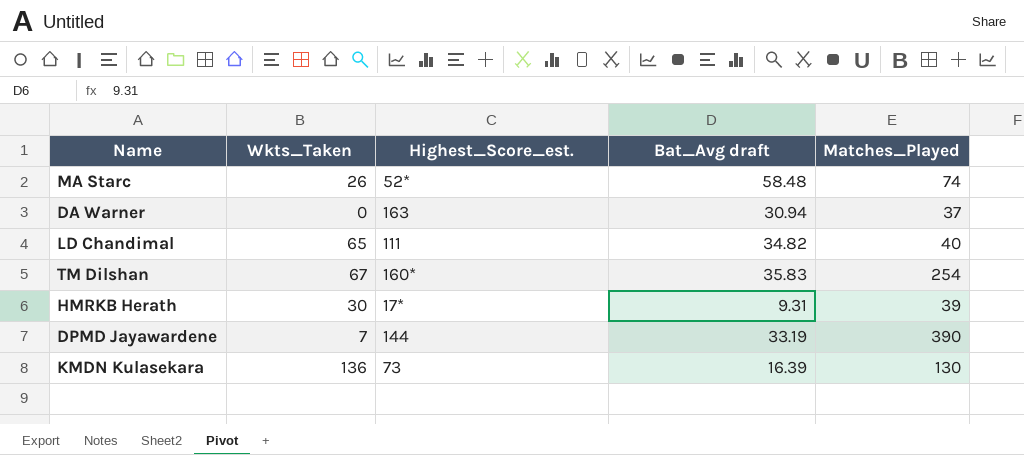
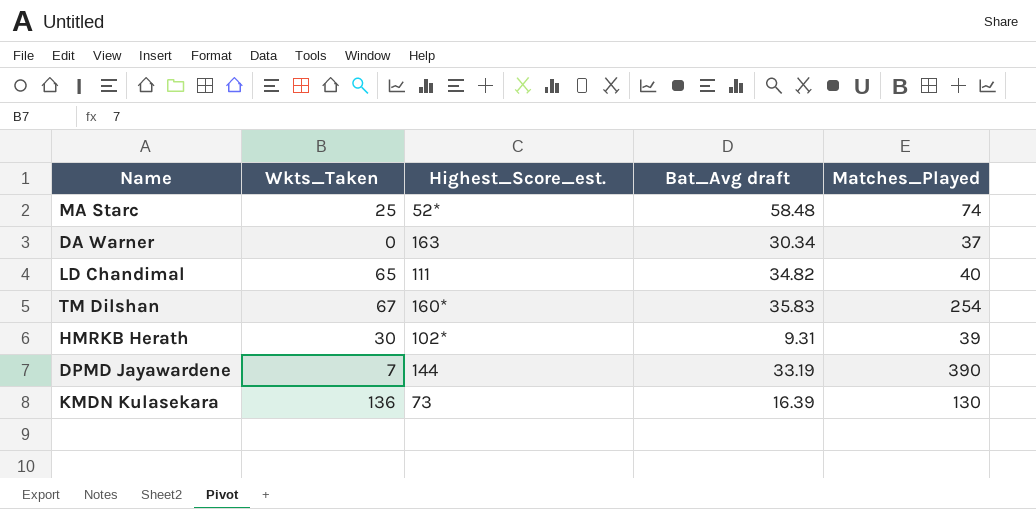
MA Starc | Wkts_Taken: 26 -> 25
DA Warner | Bat_Avg draft: 30.94 -> 30.34
HMRKB Herath | Highest_Score_est.: 17* -> 102*

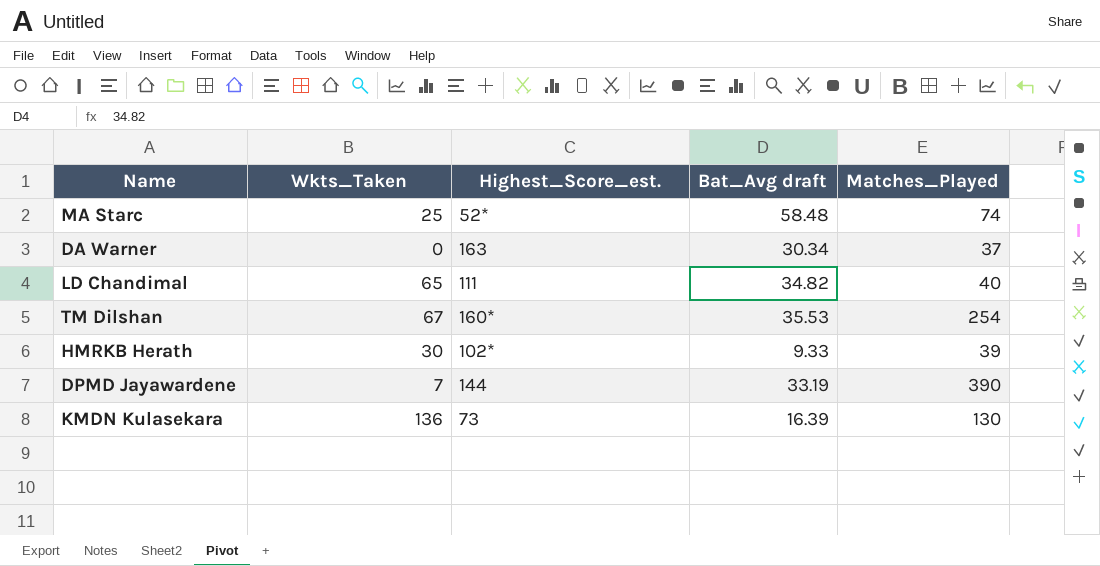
TM Dilshan | Bat_Avg draft: 35.83 -> 35.53
HMRKB Herath | Bat_Avg draft: 9.31 -> 9.33

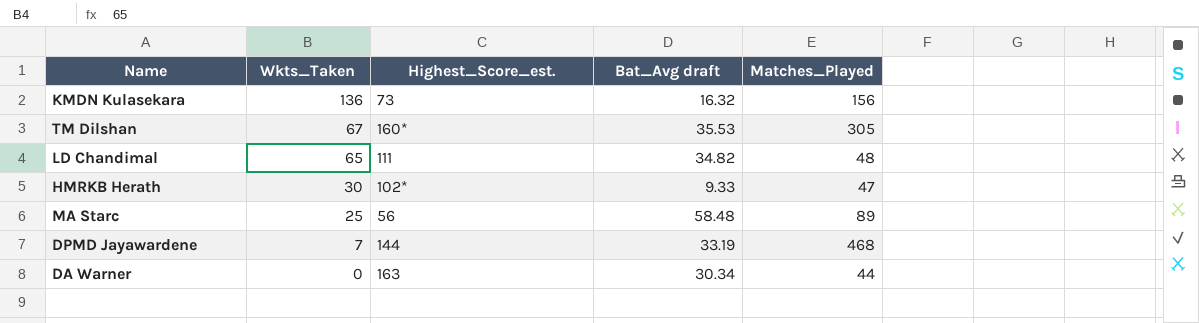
row order: none -> Wkts_Taken descending
KMDN Kulasekara | Bat_Avg draft: 16.39 -> 16.32
KMDN Kulasekara | Matches_Played: 130 -> 156
TM Dilshan | Matches_Played: 254 -> 305
LD Chandimal | Matches_Played: 40 -> 48
HMRKB Herath | Matches_Played: 39 -> 47
MA Starc | Highest_Score_est.: 52* -> 56
MA Starc | Matches_Played: 74 -> 89
DPMD Jayawardene | Matches_Played: 390 -> 468
DA Warner | Matches_Played: 37 -> 44

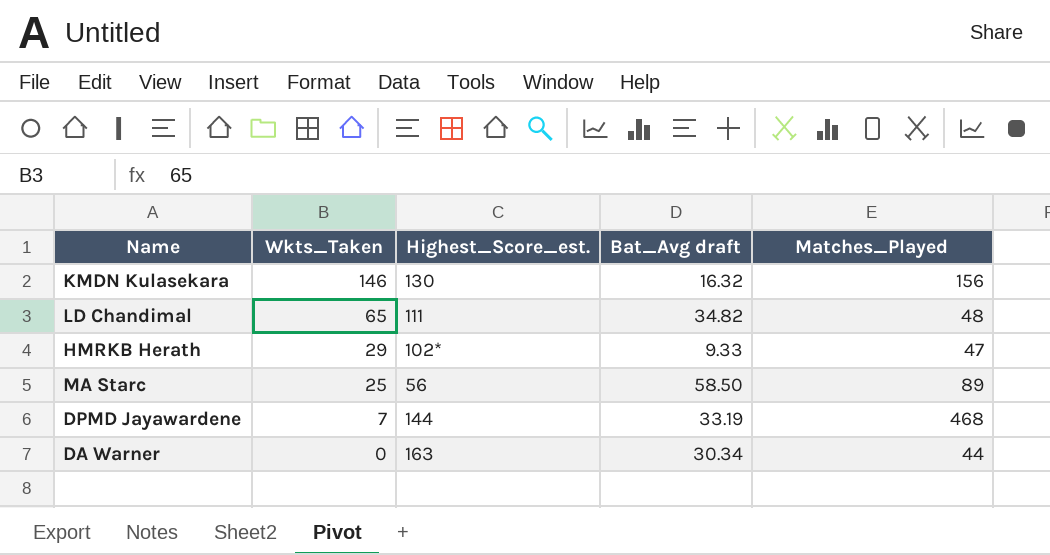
row TM Dilshan: 67 | 160* | 35.53 | 305 -> none
KMDN Kulasekara | Wkts_Taken: 136 -> 146
KMDN Kulasekara | Highest_Score_est.: 73 -> 130
HMRKB Herath | Wkts_Taken: 30 -> 29
MA Starc | Bat_Avg draft: 58.48 -> 58.50

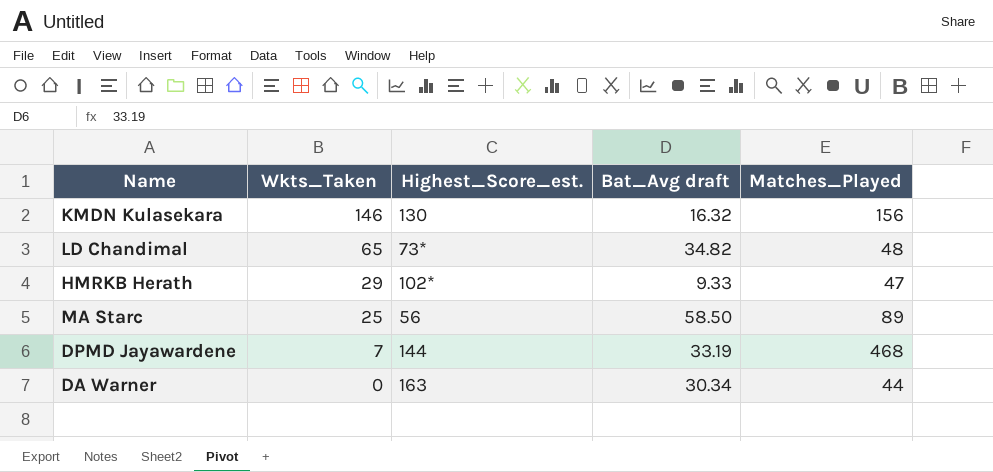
LD Chandimal | Highest_Score_est.: 111 -> 73*

